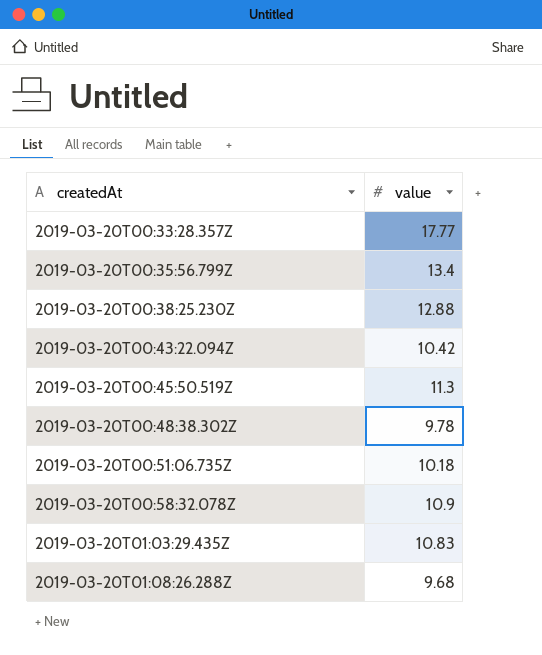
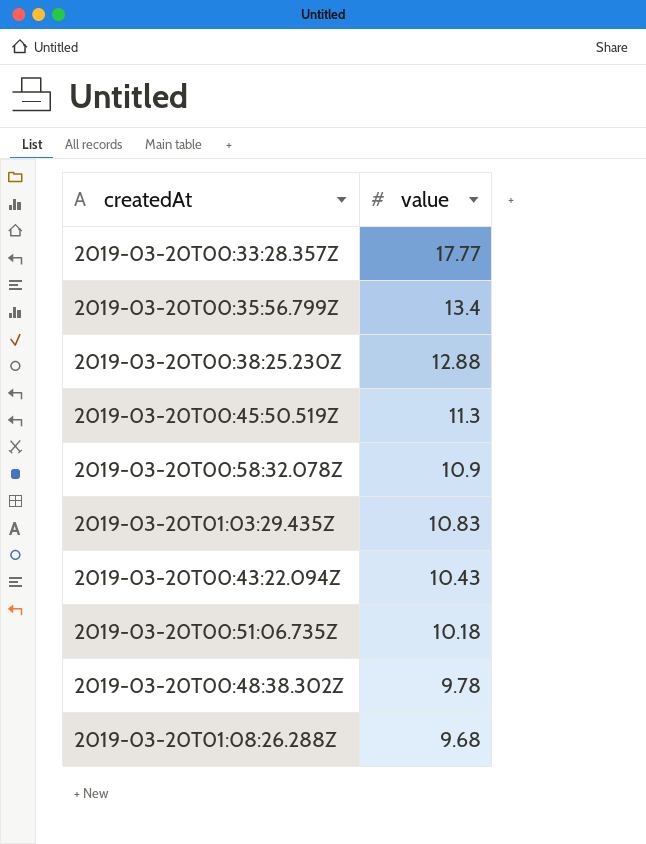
row order: createdAt ascending -> value descending
2019-03-20T00:43:22.094Z | value: 10.42 -> 10.43

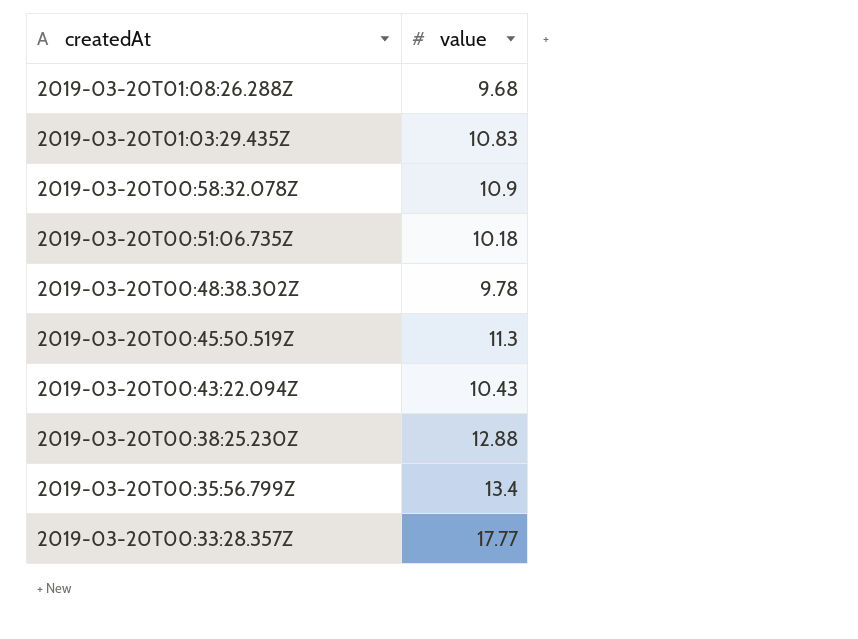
row order: value descending -> createdAt descending

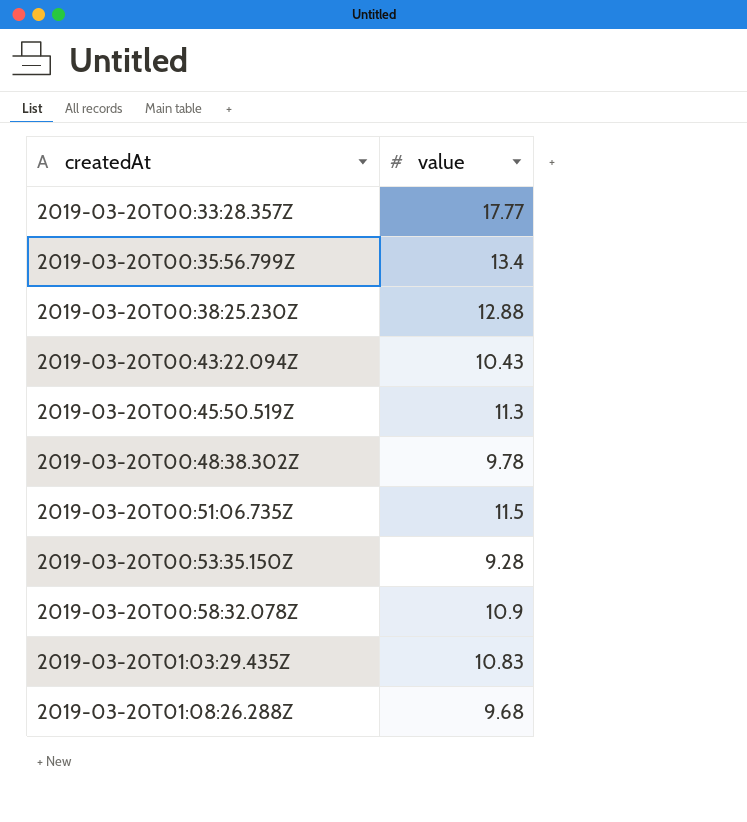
row order: createdAt descending -> createdAt ascending
2019-03-20T00:51:06.735Z | value: 10.18 -> 11.5
row 2019-03-20T00:53:35.150Z: none -> 9.28

